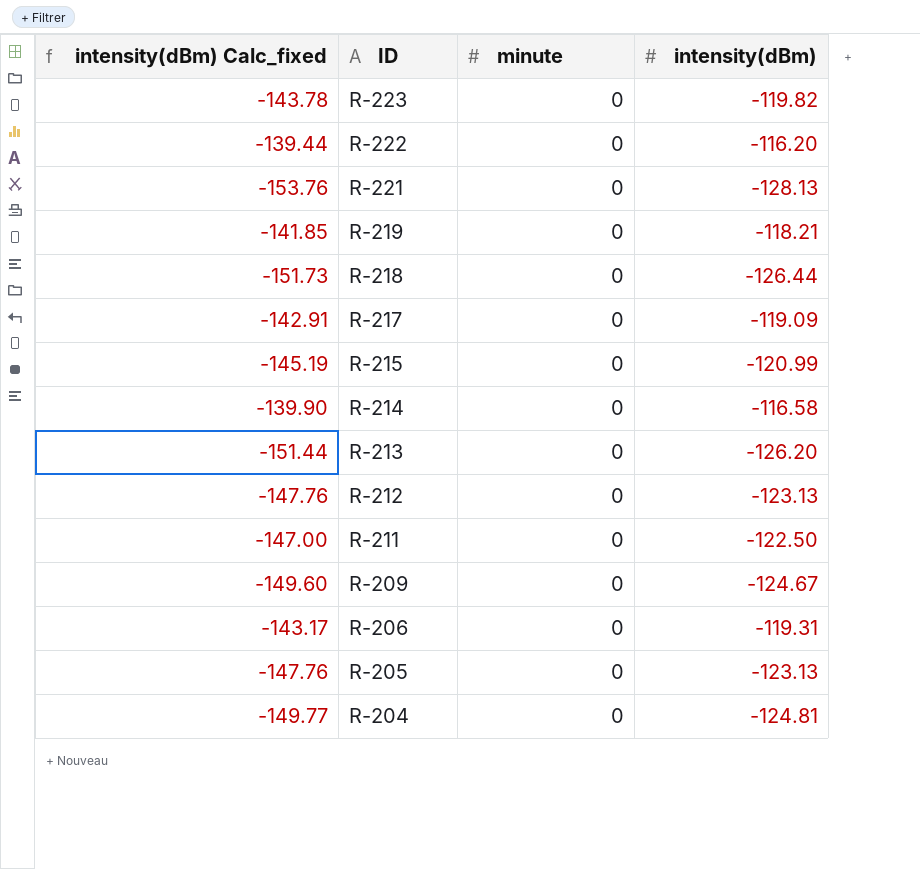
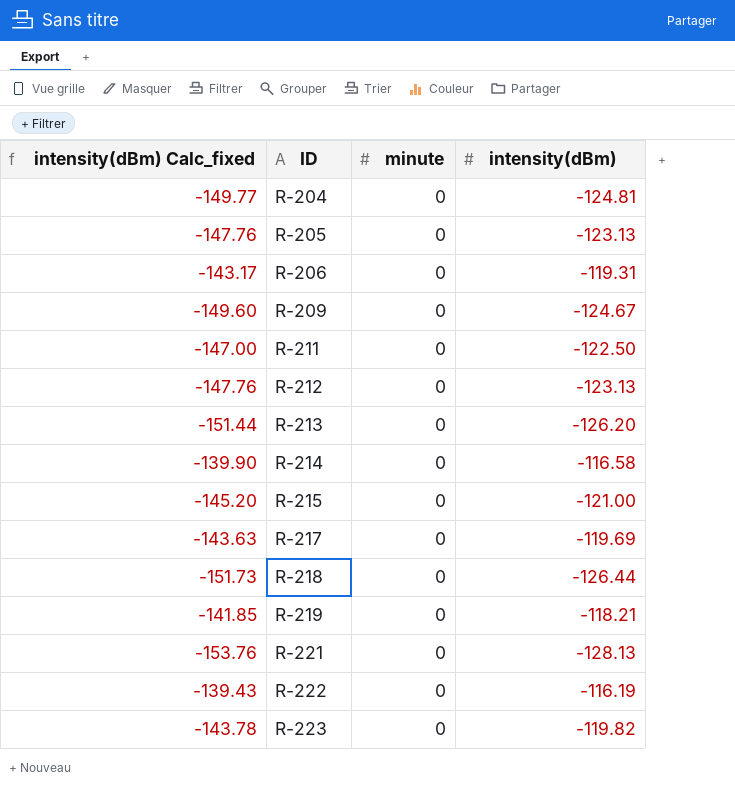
row order: ID descending -> ID ascending
R-215 | intensity(dBm) Calc_fixed: -145.19 -> -145.20
R-215 | intensity(dBm): -120.99 -> -121.00
R-217 | intensity(dBm) Calc_fixed: -142.91 -> -143.63
R-217 | intensity(dBm): -119.09 -> -119.69
R-222 | intensity(dBm) Calc_fixed: -139.44 -> -139.43
R-222 | intensity(dBm): -116.20 -> -116.19

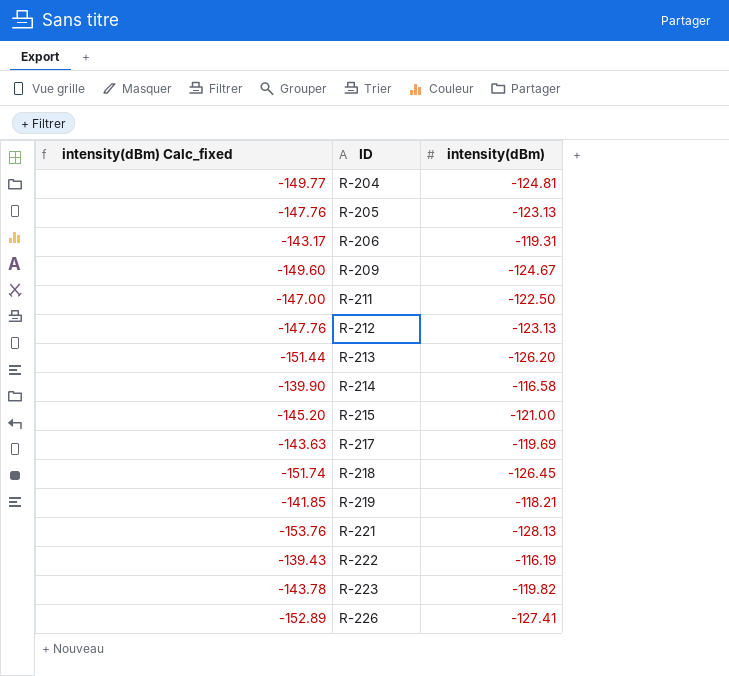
column minute | position: 3 -> none
R-218 | intensity(dBm) Calc_fixed: -151.73 -> -151.74
R-218 | intensity(dBm): -126.44 -> -126.45
row R-226: none -> -152.89 | -127.41

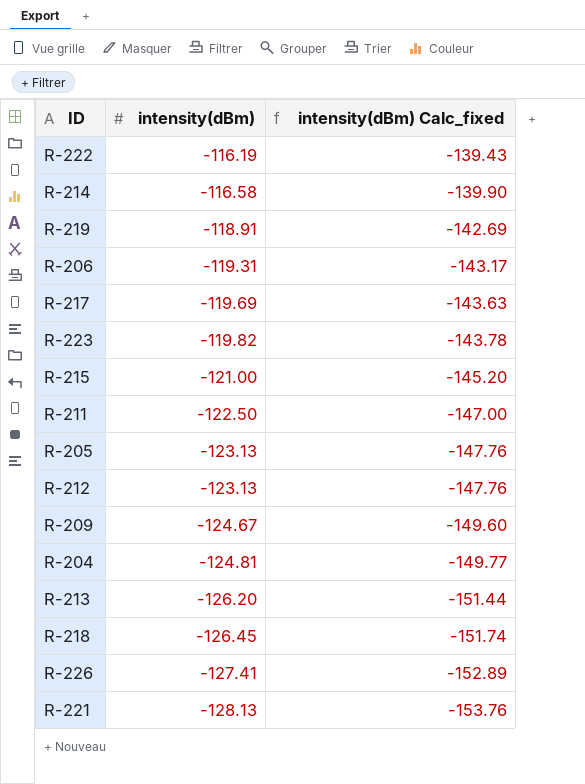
row order: ID ascending -> intensity(dBm) descending
column intensity(dBm) Calc_fixed | position: 1 -> 3
R-219 | intensity(dBm): -118.21 -> -118.91
R-219 | intensity(dBm) Calc_fixed: -141.85 -> -142.69

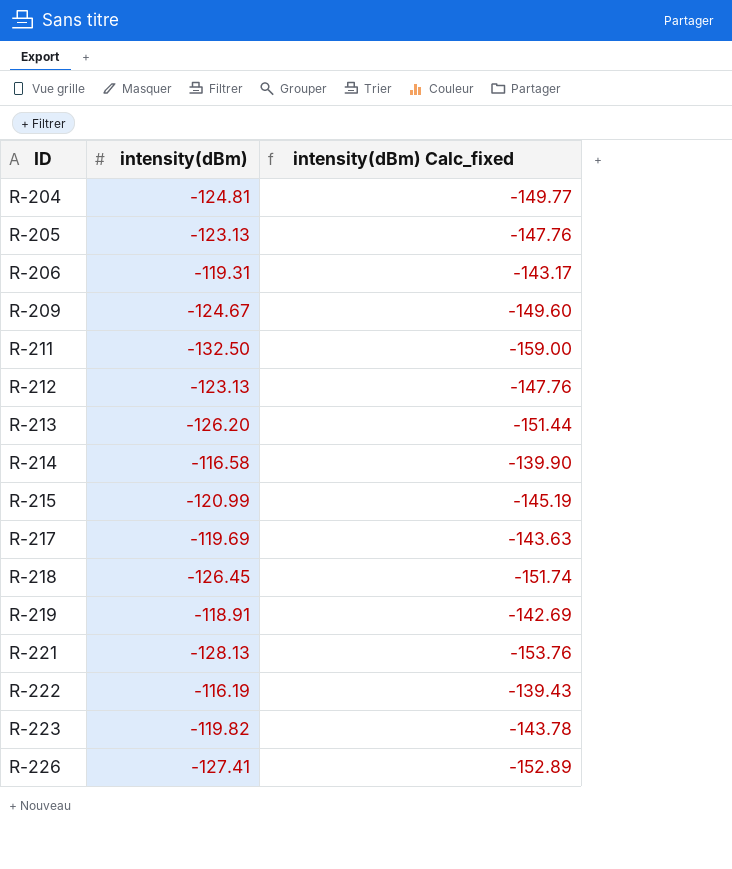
row order: intensity(dBm) descending -> ID ascending
R-211 | intensity(dBm): -122.50 -> -132.50
R-211 | intensity(dBm) Calc_fixed: -147.00 -> -159.00
R-215 | intensity(dBm): -121.00 -> -120.99
R-215 | intensity(dBm) Calc_fixed: -145.20 -> -145.19

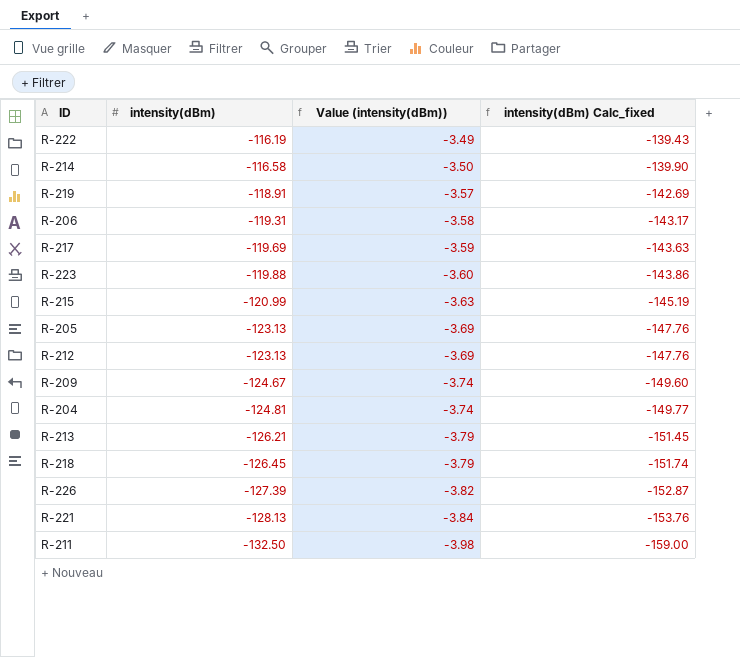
row order: ID ascending -> intensity(dBm) descending
column Value (intensity(dBm)) | formula: none -> [intensity(dBm)] * 0.03
R-223 | intensity(dBm): -119.82 -> -119.88
R-223 | intensity(dBm) Calc_fixed: -143.78 -> -143.86
R-213 | intensity(dBm): -126.20 -> -126.21
R-213 | intensity(dBm) Calc_fixed: -151.44 -> -151.45
R-226 | intensity(dBm): -127.41 -> -127.39
R-226 | intensity(dBm) Calc_fixed: -152.89 -> -152.87

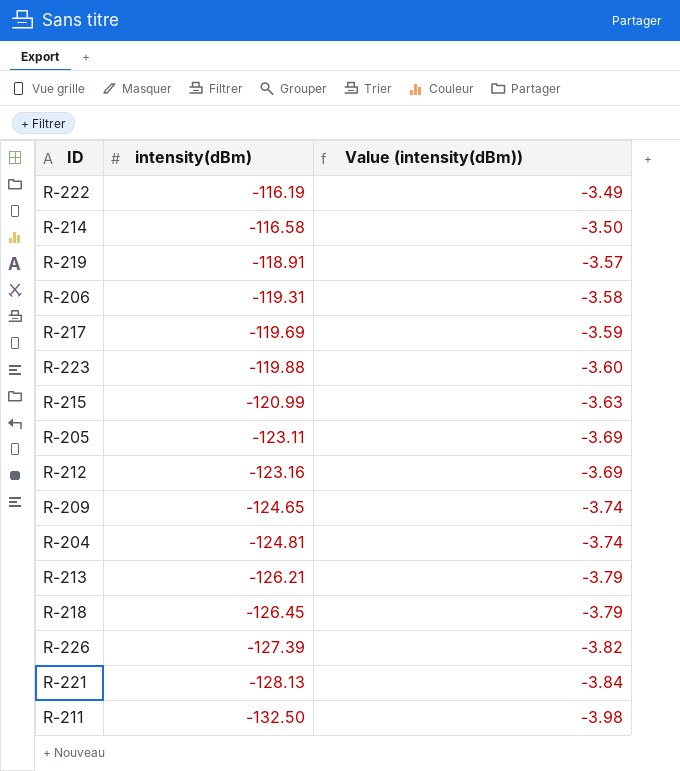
column intensity(dBm) Calc_fixed | formula: [intensity(dBm)] * 1.2 -> none
R-205 | intensity(dBm): -123.13 -> -123.11
R-212 | intensity(dBm): -123.13 -> -123.16
R-209 | intensity(dBm): -124.67 -> -124.65

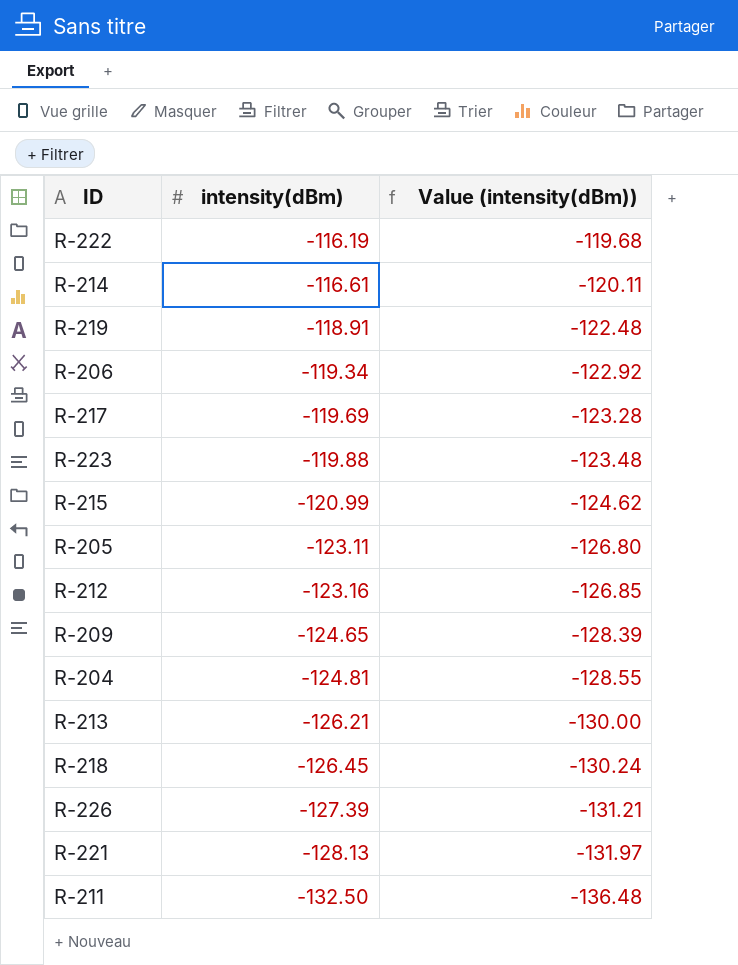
column Value (intensity(dBm)) | formula: [intensity(dBm)] * 0.03 -> [intensity(dBm)] * 1.03
R-214 | intensity(dBm): -116.58 -> -116.61
R-206 | intensity(dBm): -119.31 -> -119.34

